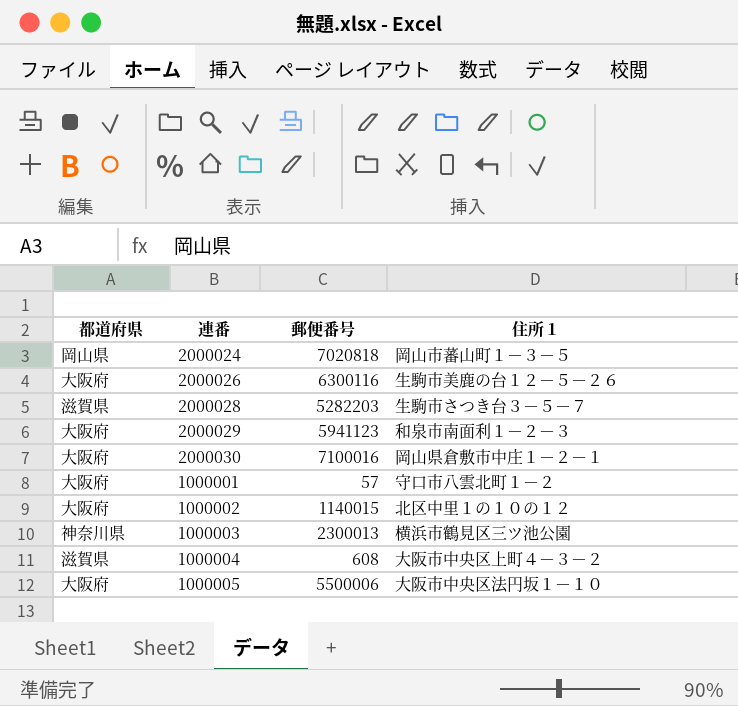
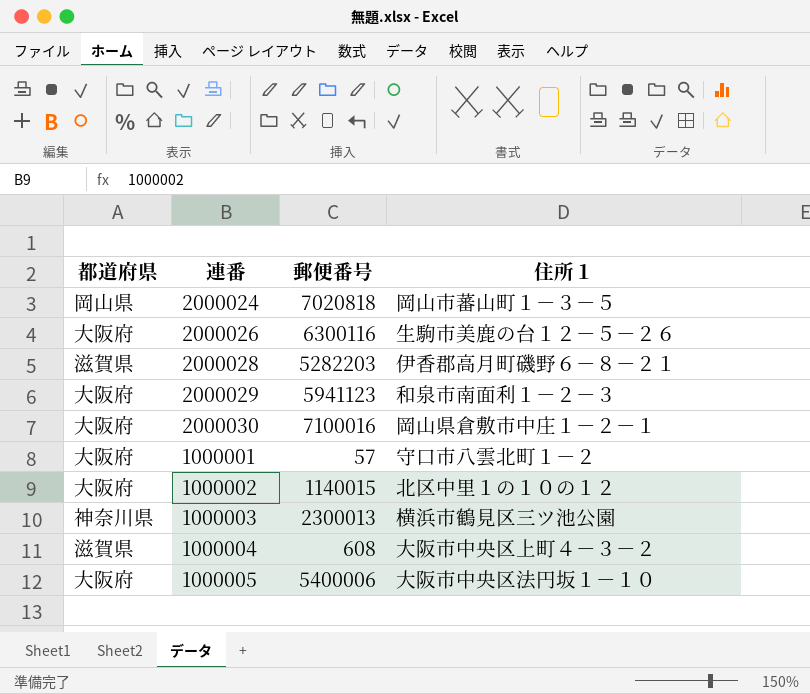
2000028 | 住所１: 生駒市さつき台３－５－７ -> 伊香郡高月町磯野６－８－２１
1000005 | 郵便番号: 5500006 -> 5400006

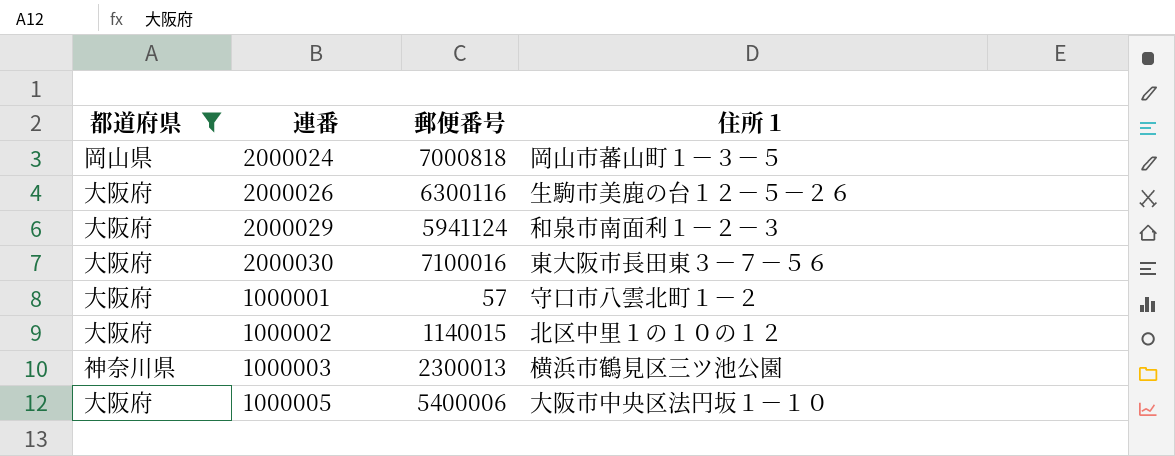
filter: none -> 都道府県 != 滋賀県
2000024 | 郵便番号: 7020818 -> 7000818
2000029 | 郵便番号: 5941123 -> 5941124
2000030 | 住所１: 岡山県倉敷市中庄１－２－１ -> 東大阪市長田東３－７－５６

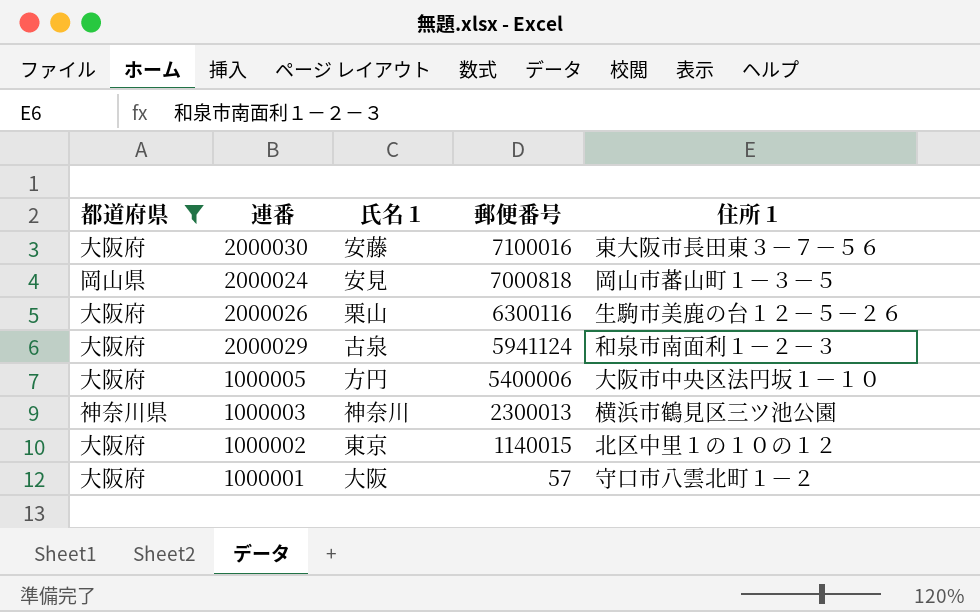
row order: none -> 郵便番号 descending
column 氏名１ | position: none -> 3

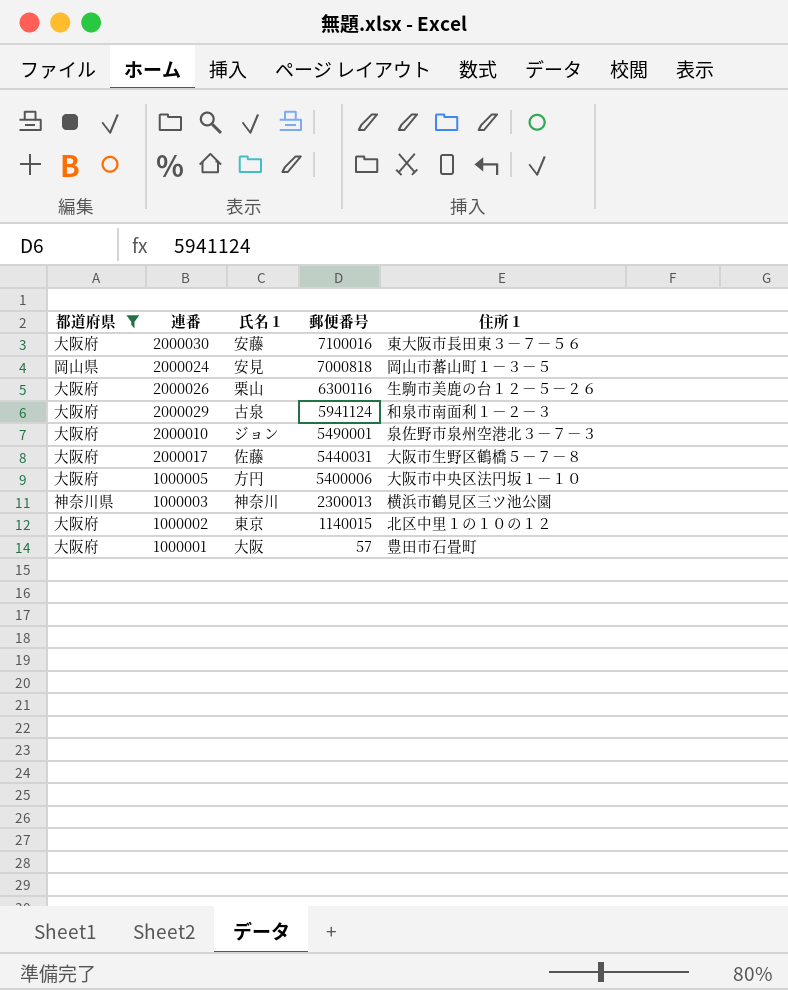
row 2000010: none -> 大阪府 | ジョン | 5490001 | 泉佐野市泉州空港北３－７－３
row 2000017: none -> 大阪府 | 佐藤 | 5440031 | 大阪市生野区鶴橋５－７－８
1000001 | 住所１: 守口市八雲北町１－２ -> 豊田市石畳町

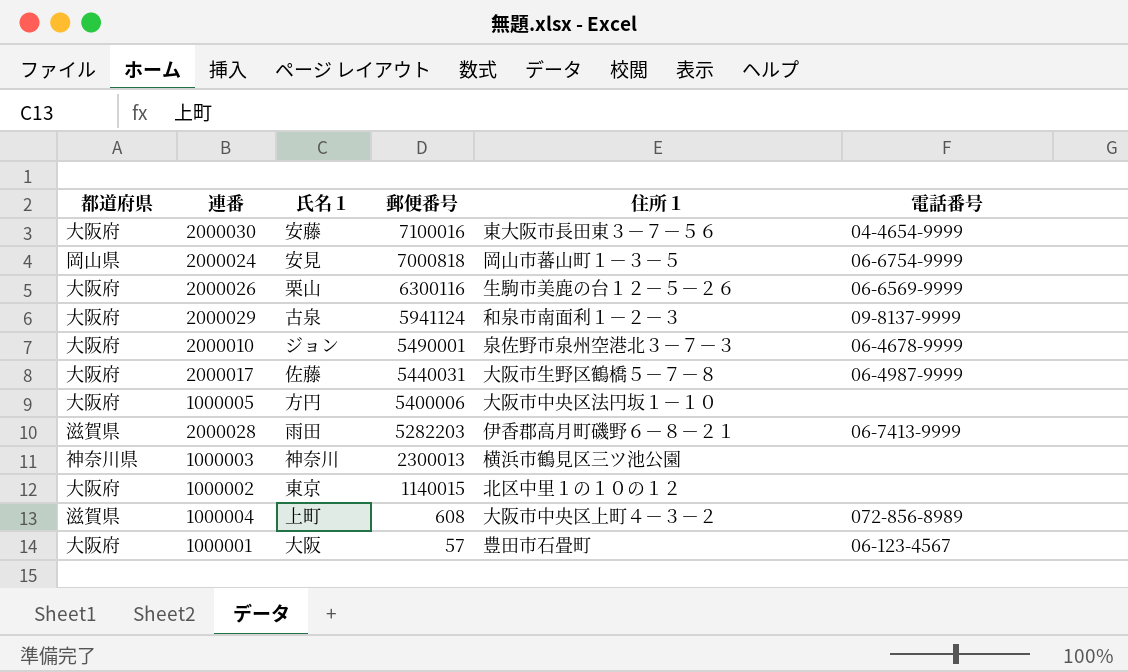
filter: 都道府県 != 滋賀県 -> none
column 電話番号 | position: none -> 6

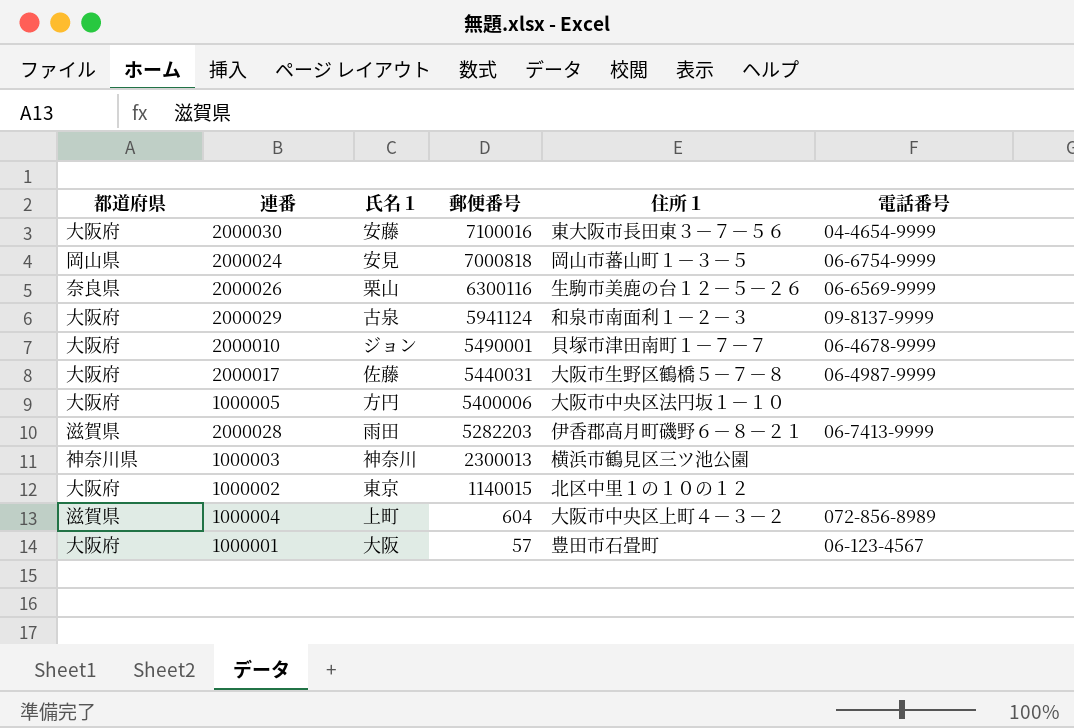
2000026 | 都道府県: 大阪府 -> 奈良県
2000010 | 住所１: 泉佐野市泉州空港北３－７－３ -> 貝塚市津田南町１－７－７
1000004 | 郵便番号: 608 -> 604

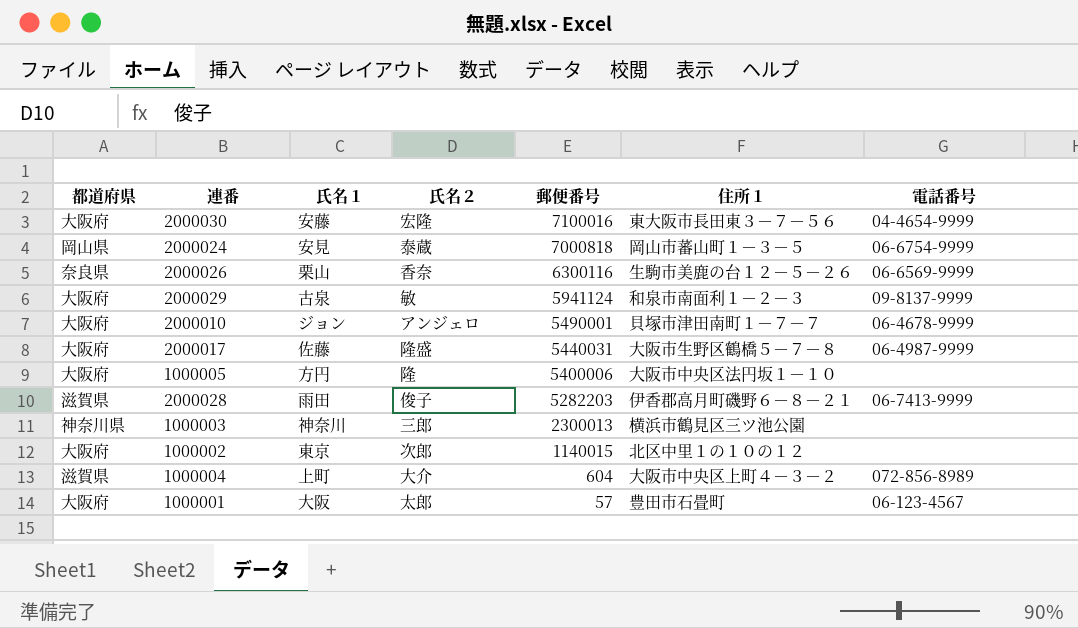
column 氏名２ | position: none -> 4

